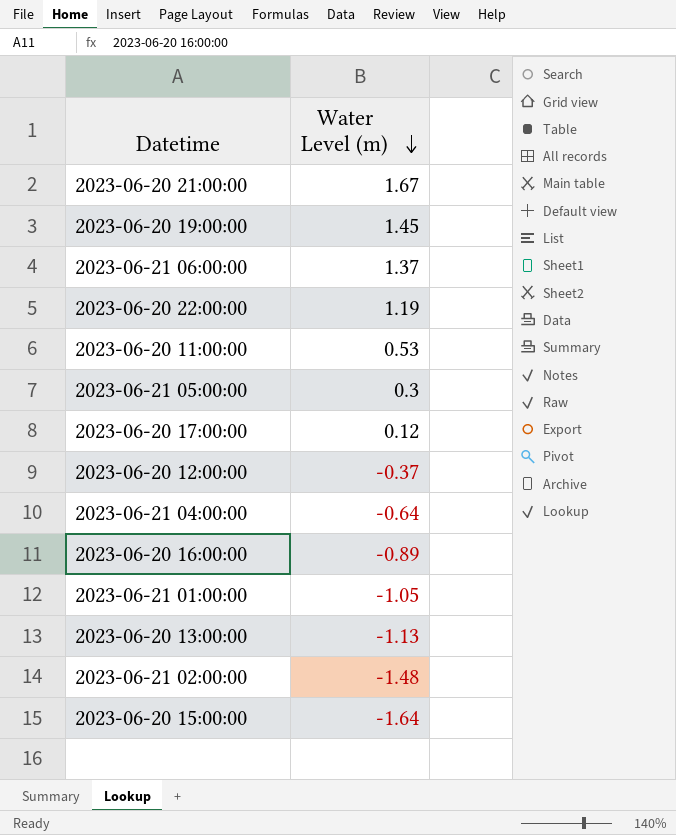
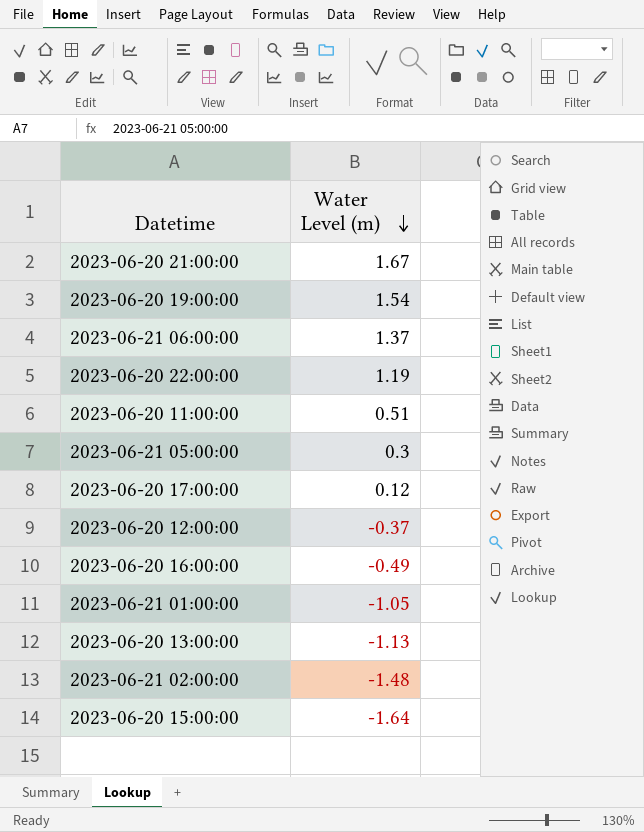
row 2023-06-21 04:00:00: -0.64 -> none
2023-06-20 19:00:00 | Water Level (m): 1.45 -> 1.54
2023-06-20 11:00:00 | Water Level (m): 0.53 -> 0.51
2023-06-20 16:00:00 | Water Level (m): -0.89 -> -0.49

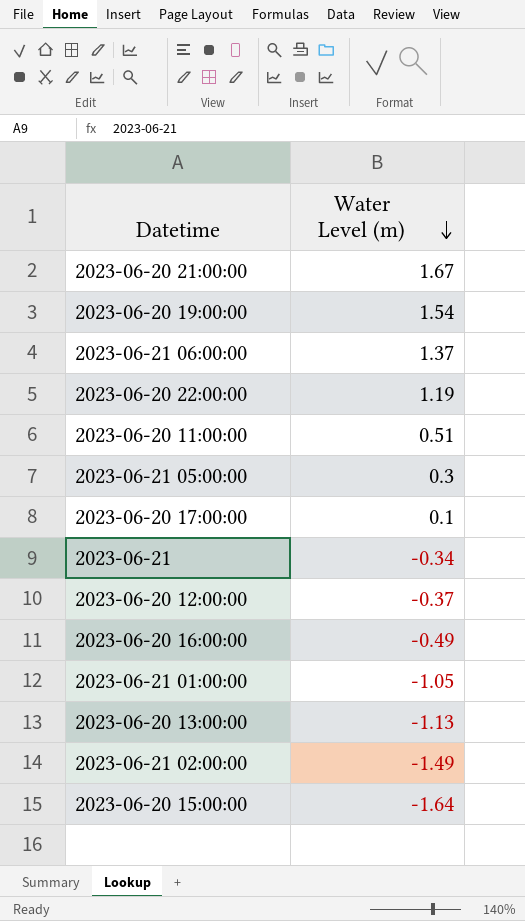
2023-06-20 17:00:00 | Water Level (m): 0.12 -> 0.1
row 2023-06-21: none -> -0.34
2023-06-21 02:00:00 | Water Level (m): -1.48 -> -1.49

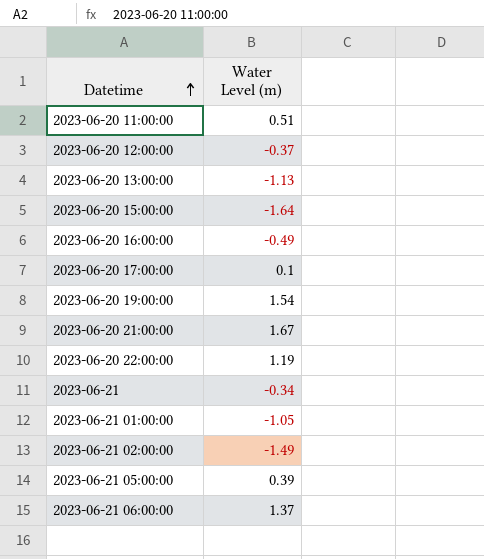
row order: Water Level (m) descending -> Datetime ascending
2023-06-21 05:00:00 | Water Level (m): 0.3 -> 0.39

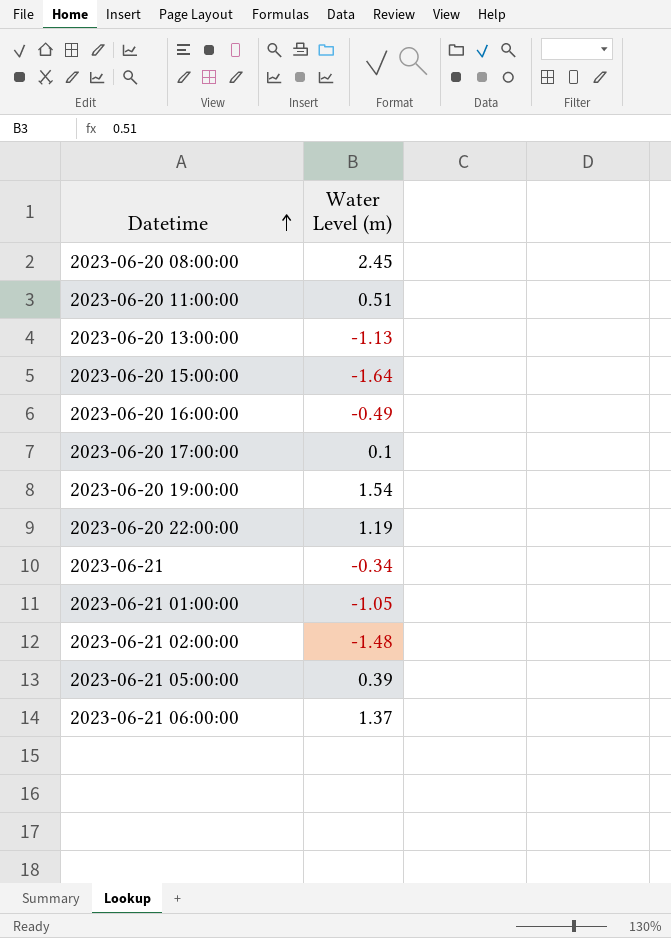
row 2023-06-20 12:00:00: -0.37 -> none
row 2023-06-20 21:00:00: 1.67 -> none
row 2023-06-20 08:00:00: none -> 2.45
2023-06-21 02:00:00 | Water Level (m): -1.49 -> -1.48

